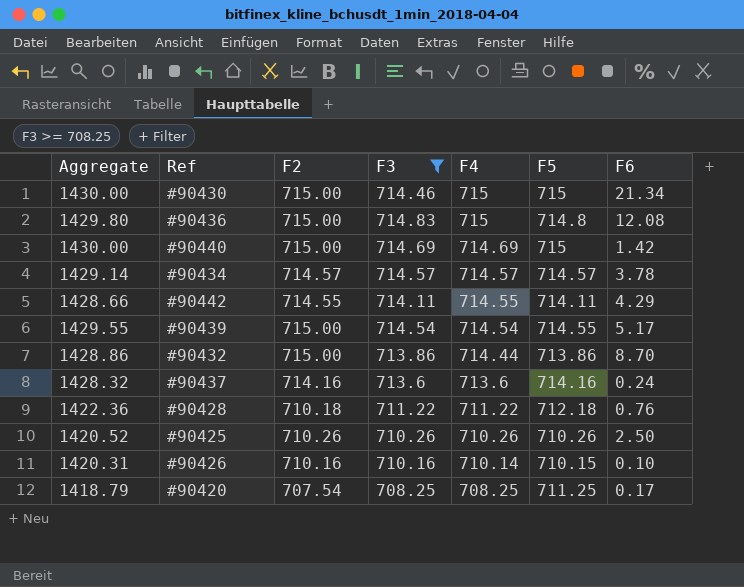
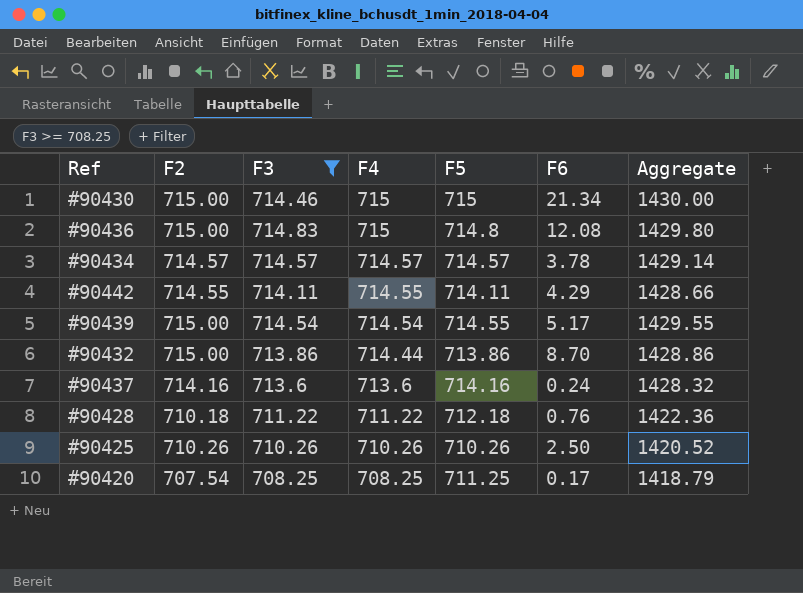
column Aggregate | position: 1 -> 7
row #90440: 1430.00 | 715.00 | 714.69 | 714.69 | 715 | 1.42 -> none
row #90426: 1420.31 | 710.16 | 710.16 | 710.14 | 710.15 | 0.10 -> none

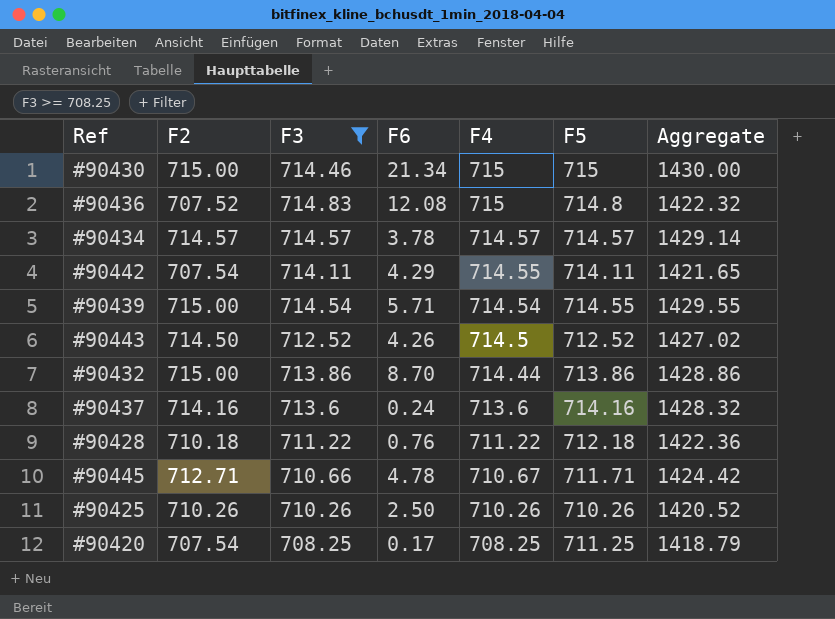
column F6 | position: 6 -> 4
#90436 | F2: 715.00 -> 707.52
#90436 | Aggregate: 1429.80 -> 1422.32
#90442 | F2: 714.55 -> 707.54
#90442 | Aggregate: 1428.66 -> 1421.65
#90439 | F6: 5.17 -> 5.71
row #90443: none -> 714.50 | 712.52 | 4.26 | 714.5 | 712.52 | 1427.02
row #90445: none -> 712.71 | 710.66 | 4.78 | 710.67 | 711.71 | 1424.42

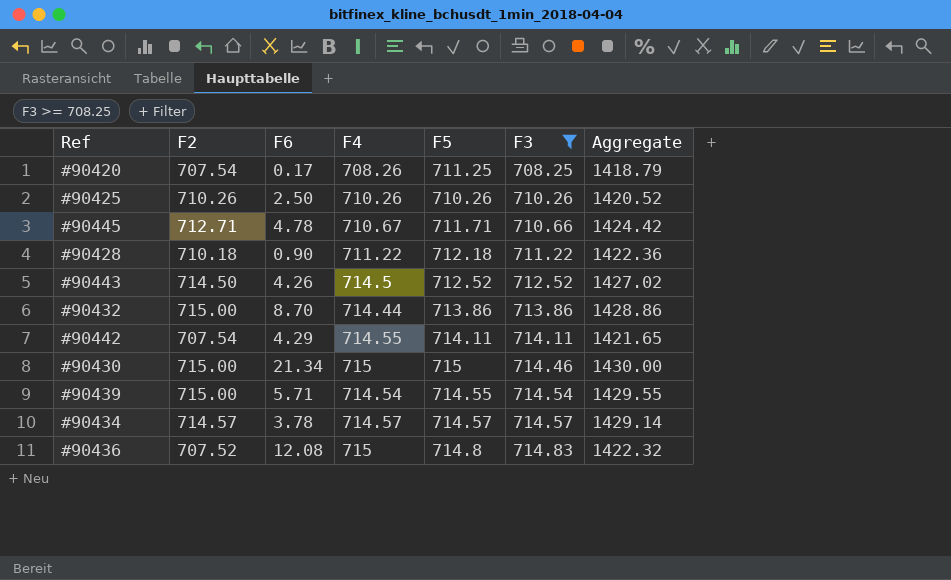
row order: F4 descending -> F3 ascending
column F3 | position: 3 -> 6
row #90437: 714.16 | 713.6 | 0.24 | 713.6 | 714.16 | 1428.32 -> none
#90420 | F4: 708.25 -> 708.26
#90428 | F6: 0.76 -> 0.90

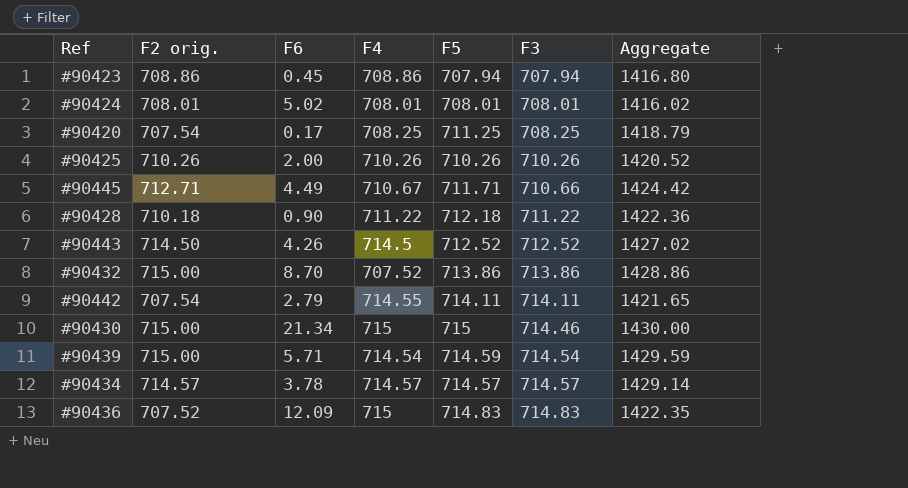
filter: F3 >= 708.25 -> none
column name: F2 -> F2 orig.
#90420 | F4: 708.26 -> 708.25
#90425 | F6: 2.50 -> 2.00
#90445 | F6: 4.78 -> 4.49
#90432 | F4: 714.44 -> 707.52
#90442 | F6: 4.29 -> 2.79
#90439 | F5: 714.55 -> 714.59
#90439 | Aggregate: 1429.55 -> 1429.59
#90436 | F6: 12.08 -> 12.09
#90436 | F5: 714.8 -> 714.83
#90436 | Aggregate: 1422.32 -> 1422.35

